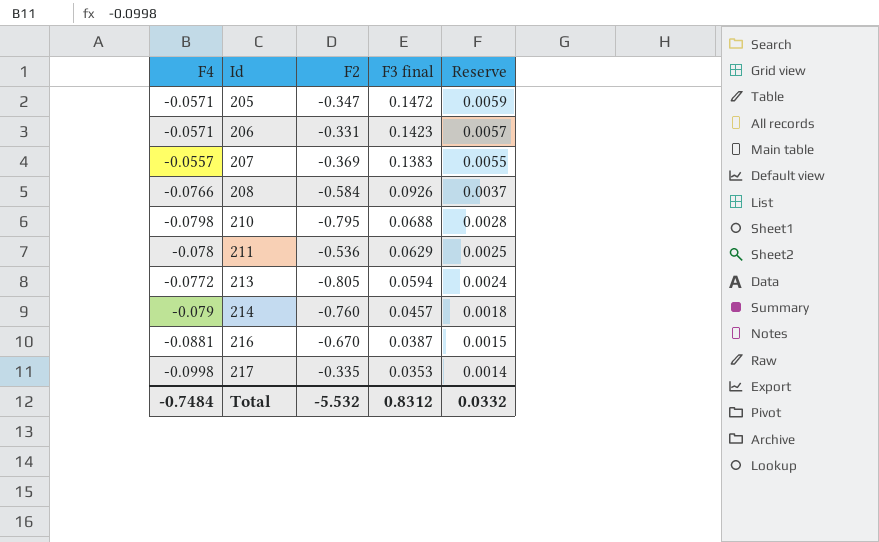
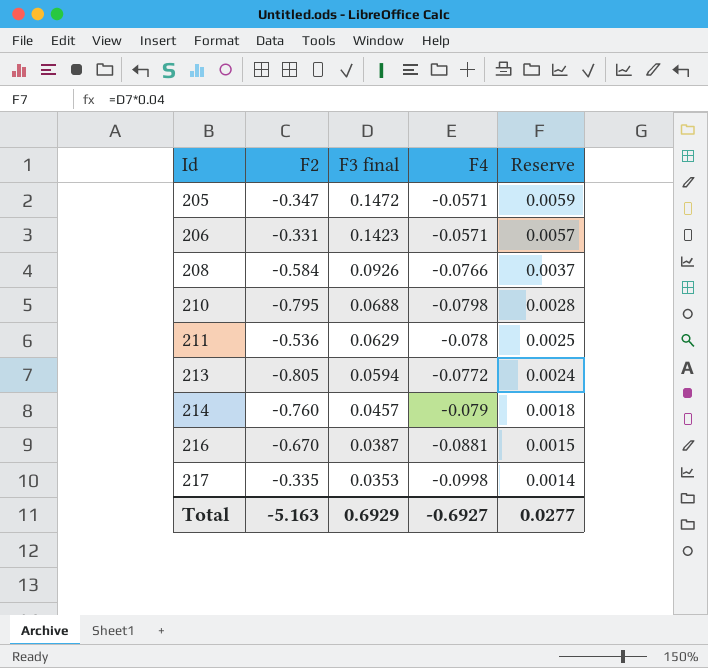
column F4 | position: 1 -> 4
row 207: -0.0557 | -0.369 | 0.1383 | 0.0055 -> none
Total | F2: -5.532 -> -5.163
Total | F3 final: 0.8312 -> 0.6929
Total | F4: -0.7484 -> -0.6927
Total | Reserve: 0.0332 -> 0.0277

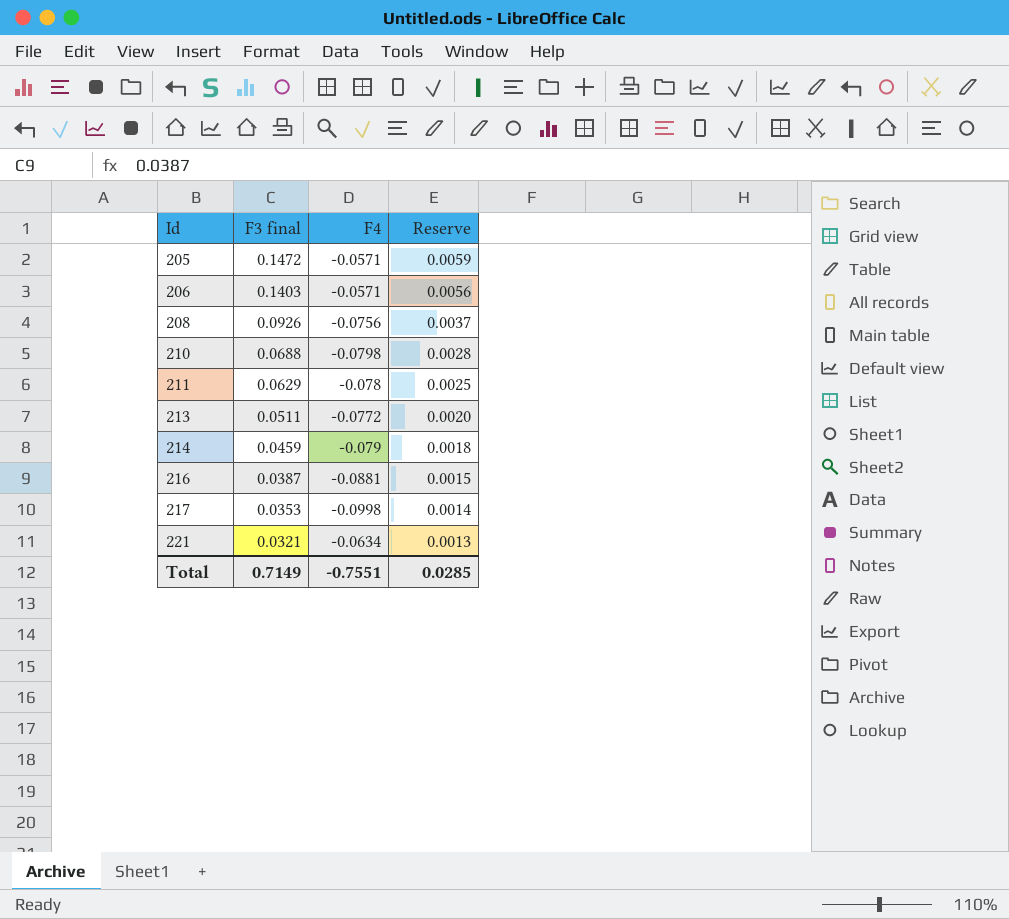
column F2 | position: 2 -> none
206 | F3 final: 0.1423 -> 0.1403
206 | Reserve: 0.0057 -> 0.0056
208 | F4: -0.0766 -> -0.0756
213 | F3 final: 0.0594 -> 0.0511
213 | Reserve: 0.0024 -> 0.0020
214 | F3 final: 0.0457 -> 0.0459
row 221: none -> 0.0321 | -0.0634 | 0.0013
Total | F3 final: 0.6929 -> 0.7149
Total | F4: -0.6927 -> -0.7551
Total | Reserve: 0.0277 -> 0.0285

